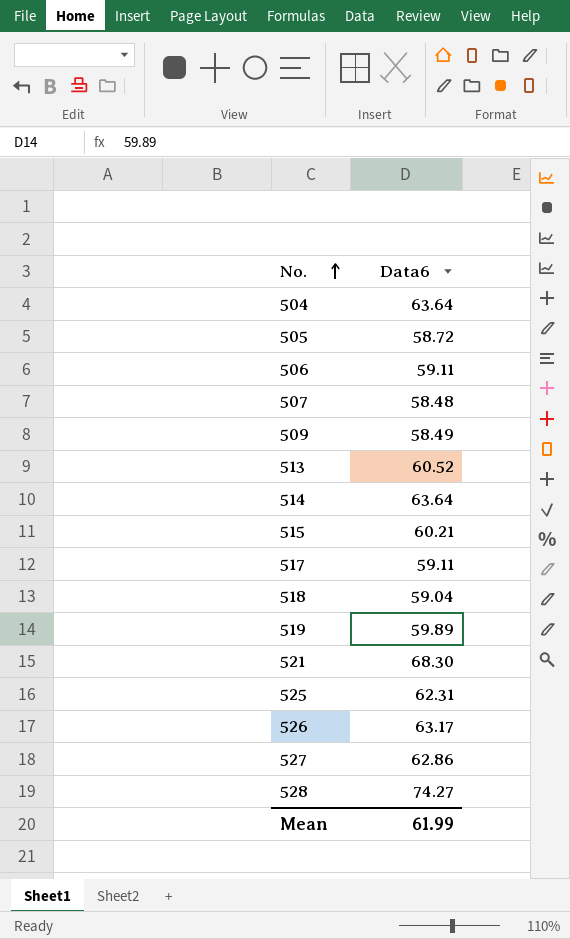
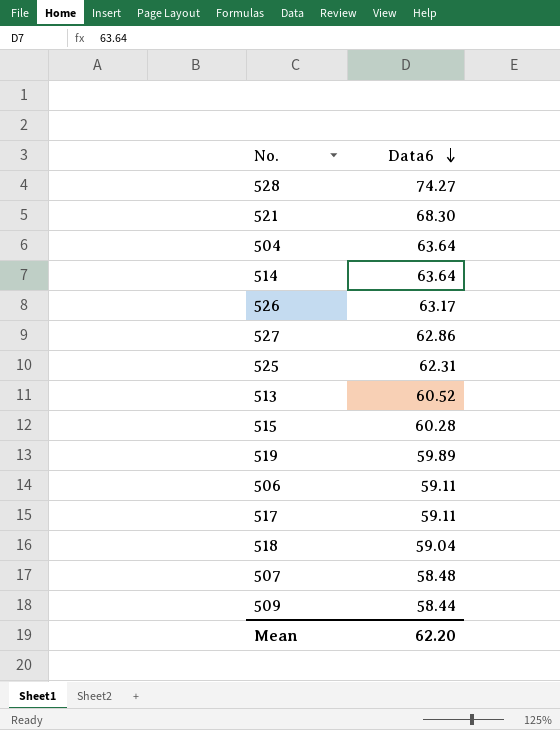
row order: No. ascending -> Data6 descending
row 505: 58.72 -> none
515 | Data6: 60.21 -> 60.28
509 | Data6: 58.49 -> 58.44
Mean | Data6: 61.99 -> 62.20

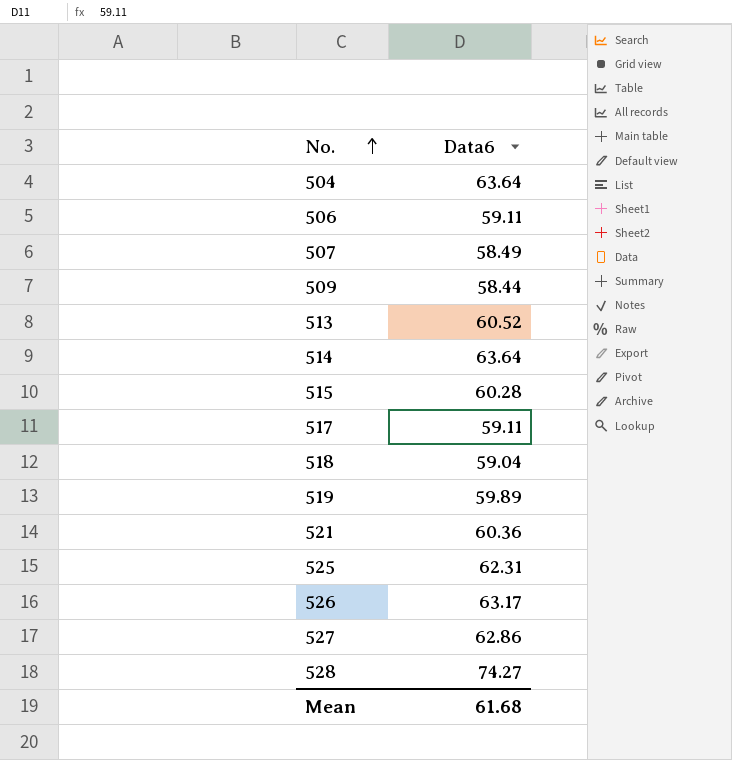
row order: Data6 descending -> No. ascending
507 | Data6: 58.48 -> 58.49
521 | Data6: 68.30 -> 60.36
Mean | Data6: 62.20 -> 61.68

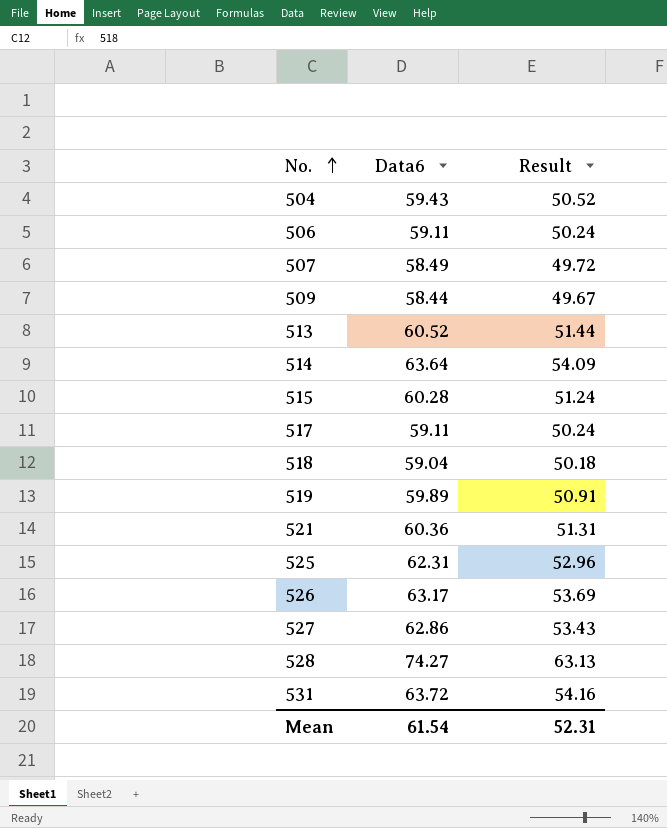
column Result | formula: none -> [Data6] * 0.85
504 | Data6: 63.64 -> 59.43
row 531: none -> 63.72 | 54.16
Mean | Data6: 61.68 -> 61.54

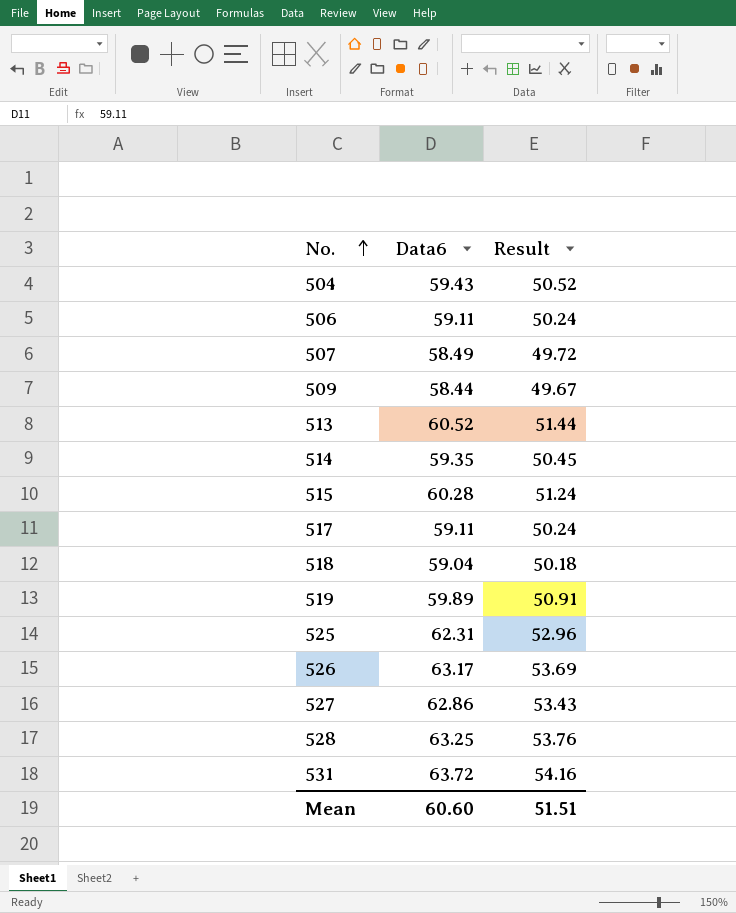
row 521: 60.36 | 51.31 -> none
514 | Data6: 63.64 -> 59.35
514 | Result: 54.09 -> 50.45
528 | Data6: 74.27 -> 63.25
528 | Result: 63.13 -> 53.76
Mean | Data6: 61.54 -> 60.60
Mean | Result: 52.31 -> 51.51

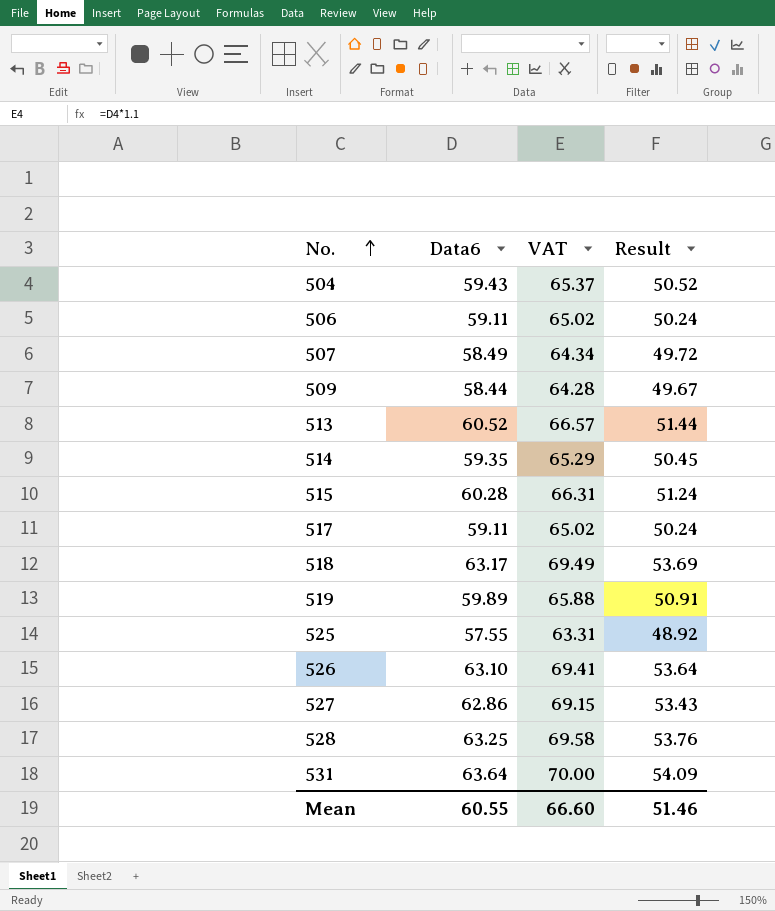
column VAT | formula: none -> [Data6] * 1.1
518 | Data6: 59.04 -> 63.17
518 | Result: 50.18 -> 53.69
525 | Data6: 62.31 -> 57.55
525 | Result: 52.96 -> 48.92
526 | Data6: 63.17 -> 63.10
526 | Result: 53.69 -> 53.64
531 | Data6: 63.72 -> 63.64
531 | Result: 54.16 -> 54.09
Mean | Data6: 60.60 -> 60.55
Mean | Result: 51.51 -> 51.46

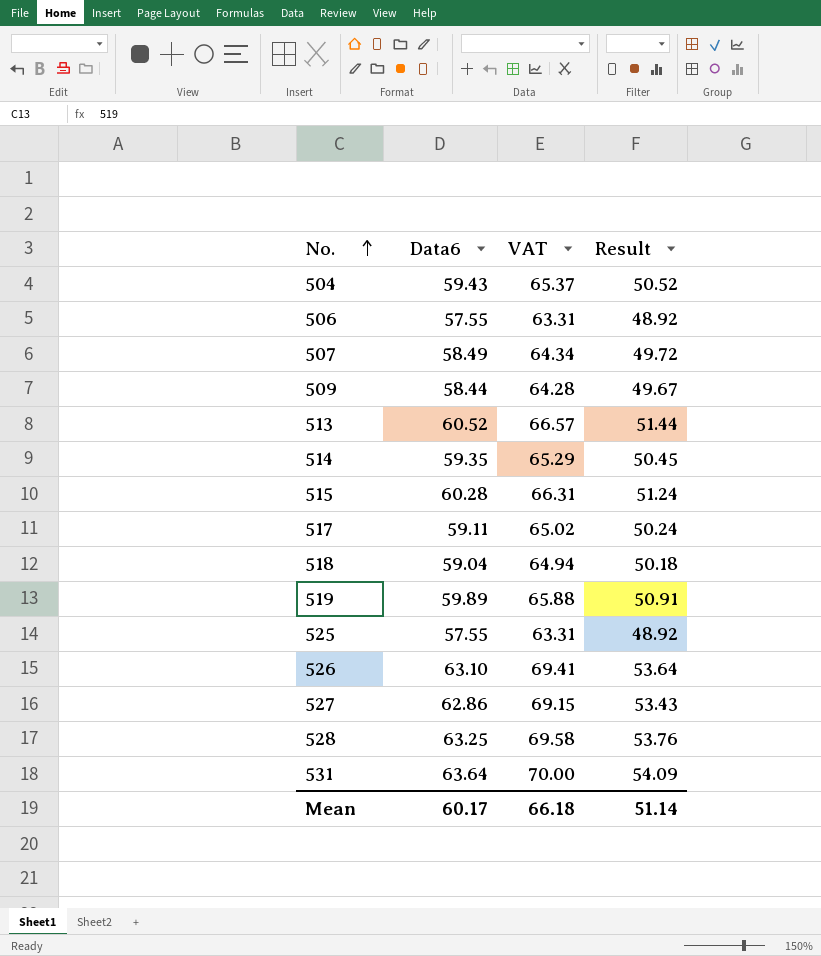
506 | Data6: 59.11 -> 57.55
506 | VAT: 65.02 -> 63.31
506 | Result: 50.24 -> 48.92
518 | Data6: 63.17 -> 59.04
518 | VAT: 69.49 -> 64.94
518 | Result: 53.69 -> 50.18
Mean | Data6: 60.55 -> 60.17
Mean | VAT: 66.60 -> 66.18
Mean | Result: 51.46 -> 51.14

